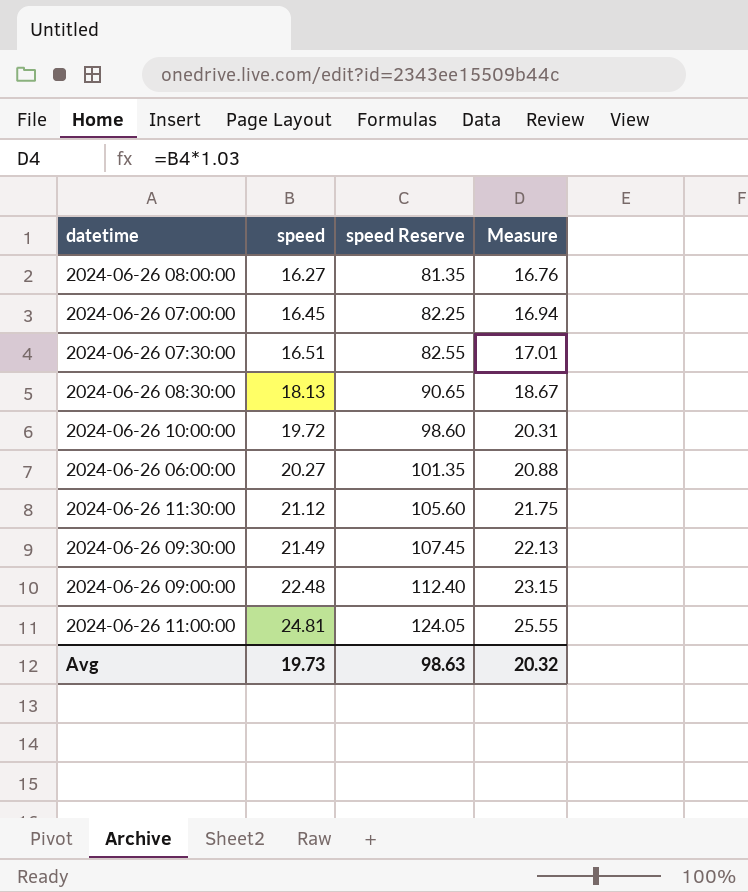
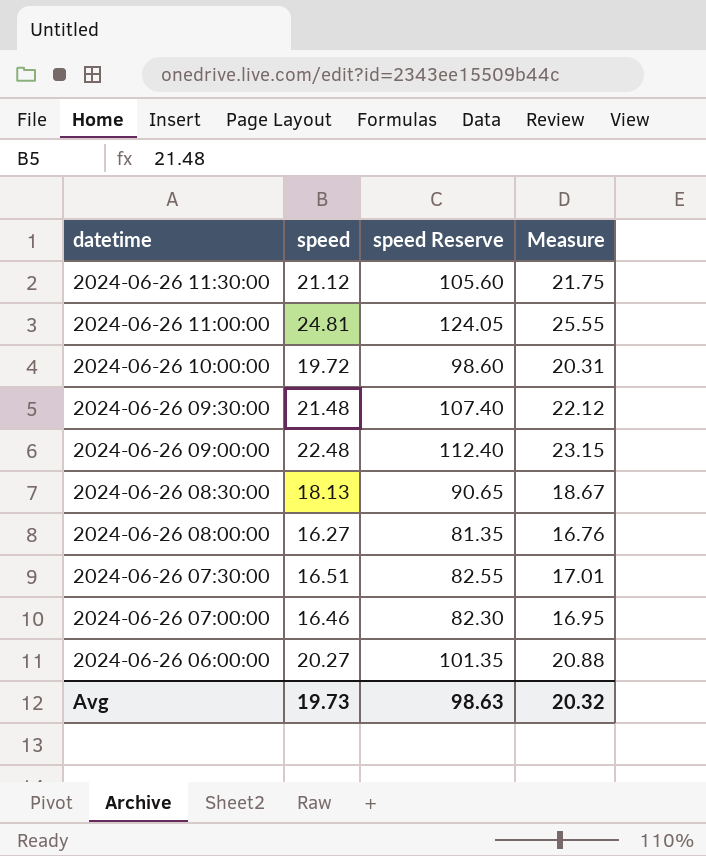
row order: speed ascending -> datetime descending
2024-06-26 09:30:00 | speed: 21.49 -> 21.48
2024-06-26 09:30:00 | speed Reserve: 107.45 -> 107.40
2024-06-26 09:30:00 | Measure: 22.13 -> 22.12
2024-06-26 07:00:00 | speed: 16.45 -> 16.46
2024-06-26 07:00:00 | speed Reserve: 82.25 -> 82.30
2024-06-26 07:00:00 | Measure: 16.94 -> 16.95

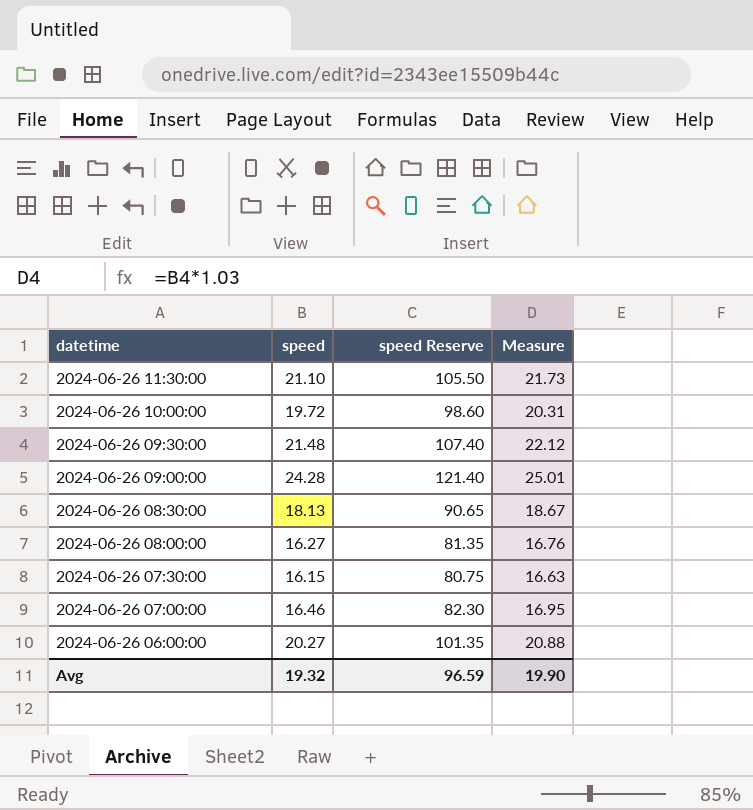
row 2024-06-26 11:00:00: 24.81 | 124.05 | 25.55 -> none
2024-06-26 11:30:00 | speed: 21.12 -> 21.10
2024-06-26 11:30:00 | speed Reserve: 105.60 -> 105.50
2024-06-26 11:30:00 | Measure: 21.75 -> 21.73
2024-06-26 09:00:00 | speed: 22.48 -> 24.28
2024-06-26 09:00:00 | speed Reserve: 112.40 -> 121.40
2024-06-26 09:00:00 | Measure: 23.15 -> 25.01
2024-06-26 07:30:00 | speed: 16.51 -> 16.15
2024-06-26 07:30:00 | speed Reserve: 82.55 -> 80.75
2024-06-26 07:30:00 | Measure: 17.01 -> 16.63
Avg | speed: 19.73 -> 19.32
Avg | speed Reserve: 98.63 -> 96.59
Avg | Measure: 20.32 -> 19.90

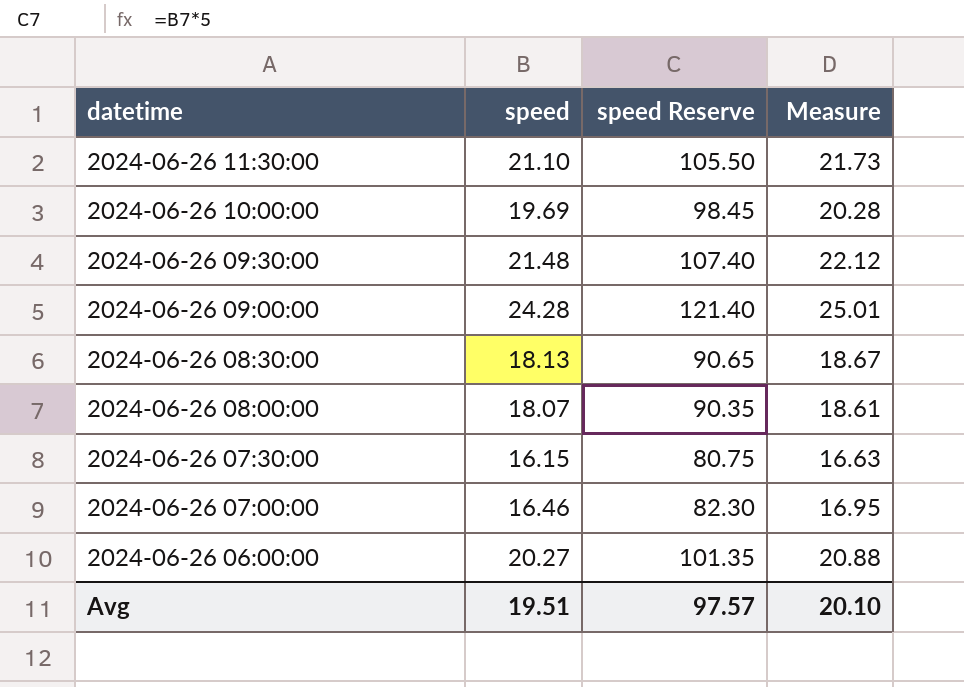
2024-06-26 10:00:00 | speed: 19.72 -> 19.69
2024-06-26 10:00:00 | speed Reserve: 98.60 -> 98.45
2024-06-26 10:00:00 | Measure: 20.31 -> 20.28
2024-06-26 08:00:00 | speed: 16.27 -> 18.07
2024-06-26 08:00:00 | speed Reserve: 81.35 -> 90.35
2024-06-26 08:00:00 | Measure: 16.76 -> 18.61
Avg | speed: 19.32 -> 19.51
Avg | speed Reserve: 96.59 -> 97.57
Avg | Measure: 19.90 -> 20.10

